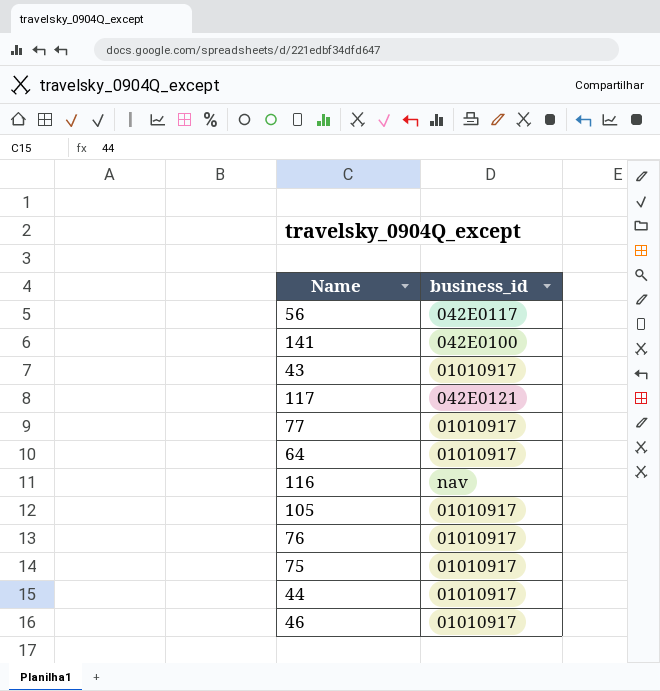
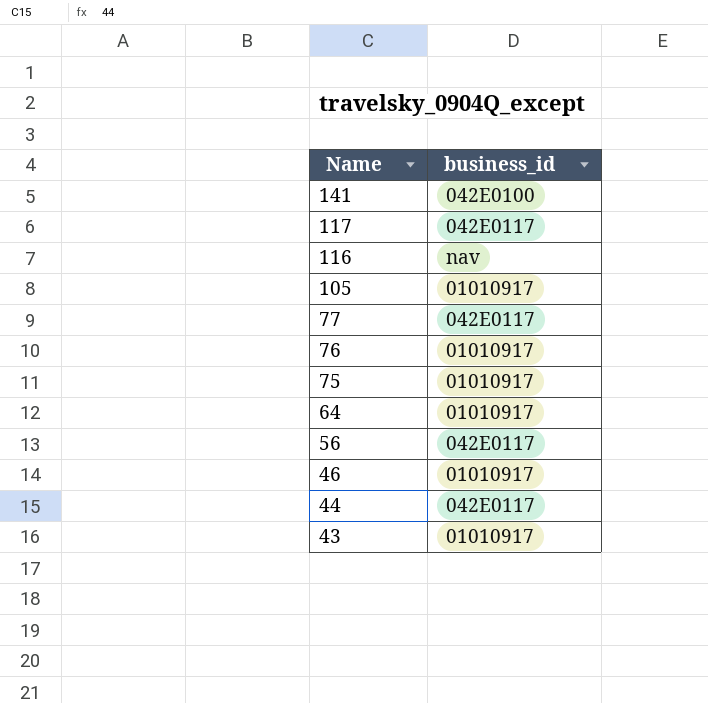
row order: none -> Name descending
117 | business_id: 042E0121 -> 042E0117
77 | business_id: 01010917 -> 042E0117
44 | business_id: 01010917 -> 042E0117

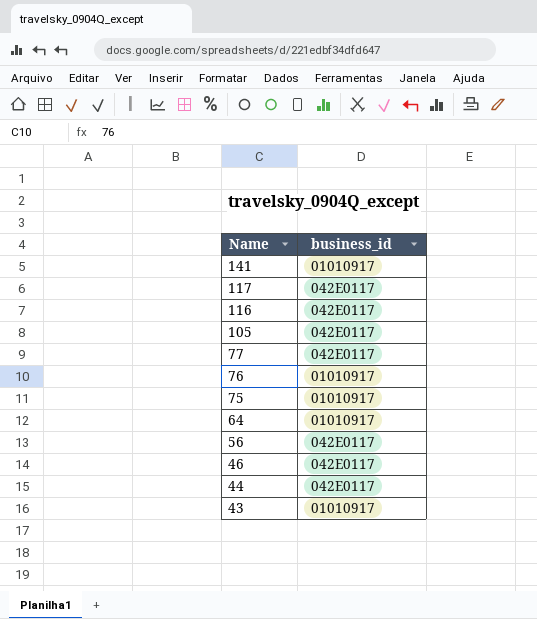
141 | business_id: 042E0100 -> 01010917
116 | business_id: nav -> 042E0117
105 | business_id: 01010917 -> 042E0117
46 | business_id: 01010917 -> 042E0117

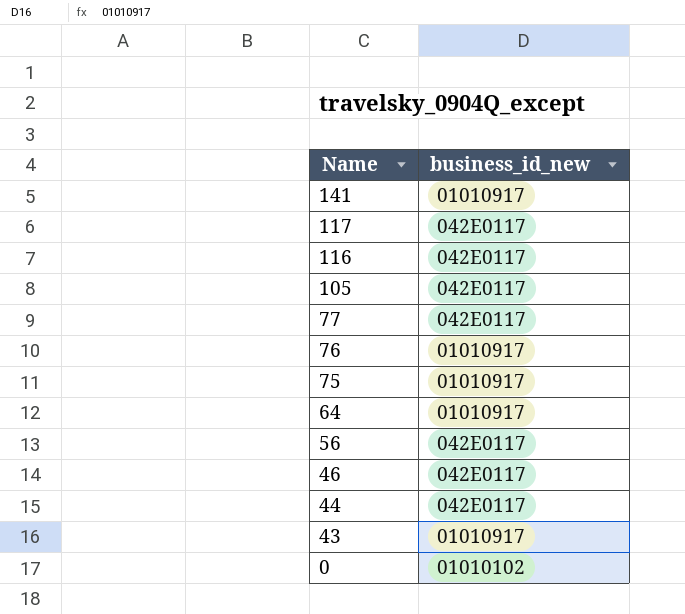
column name: business_id -> business_id_new
row 0: none -> 01010102

